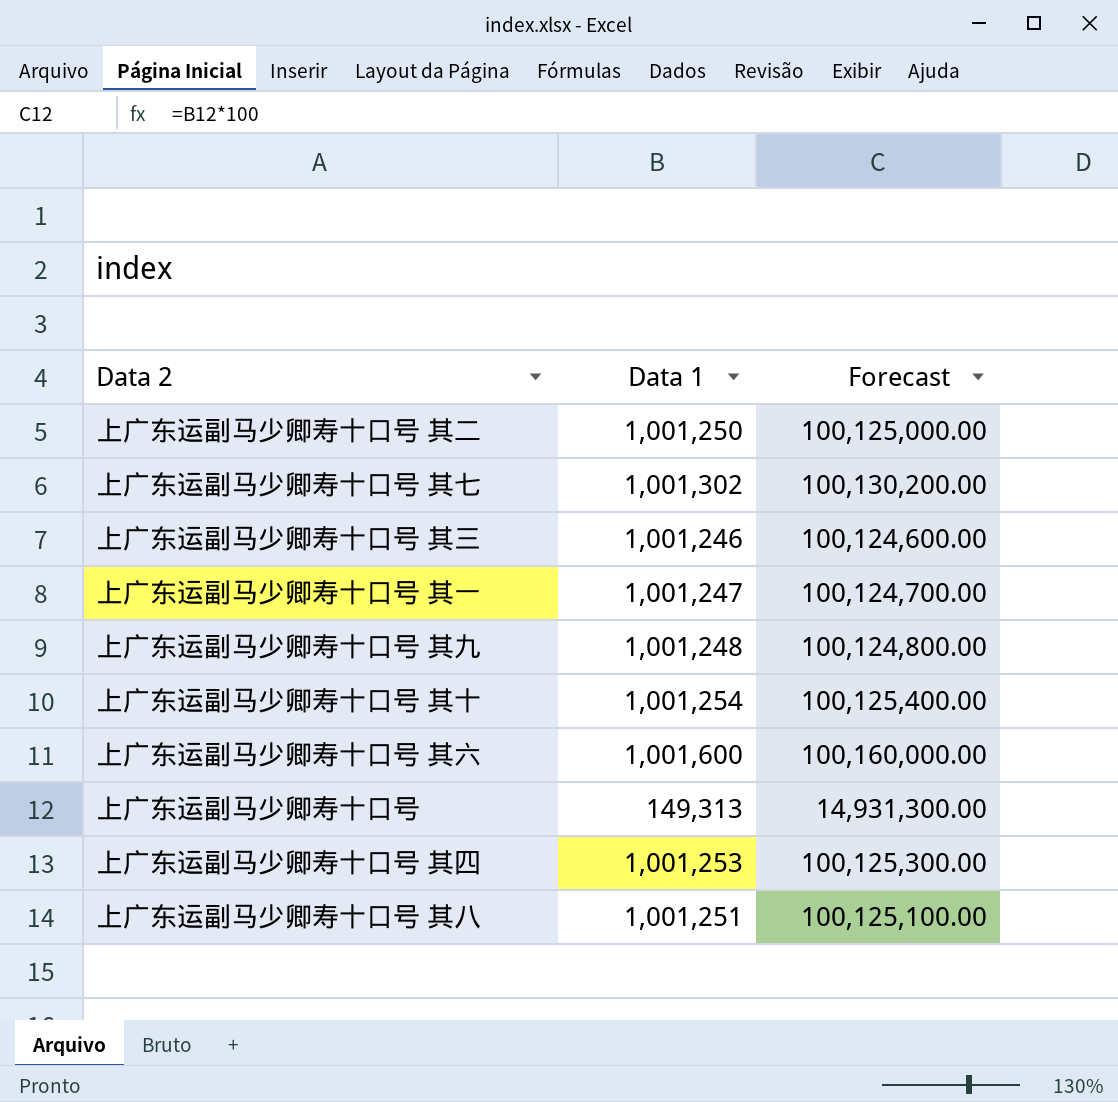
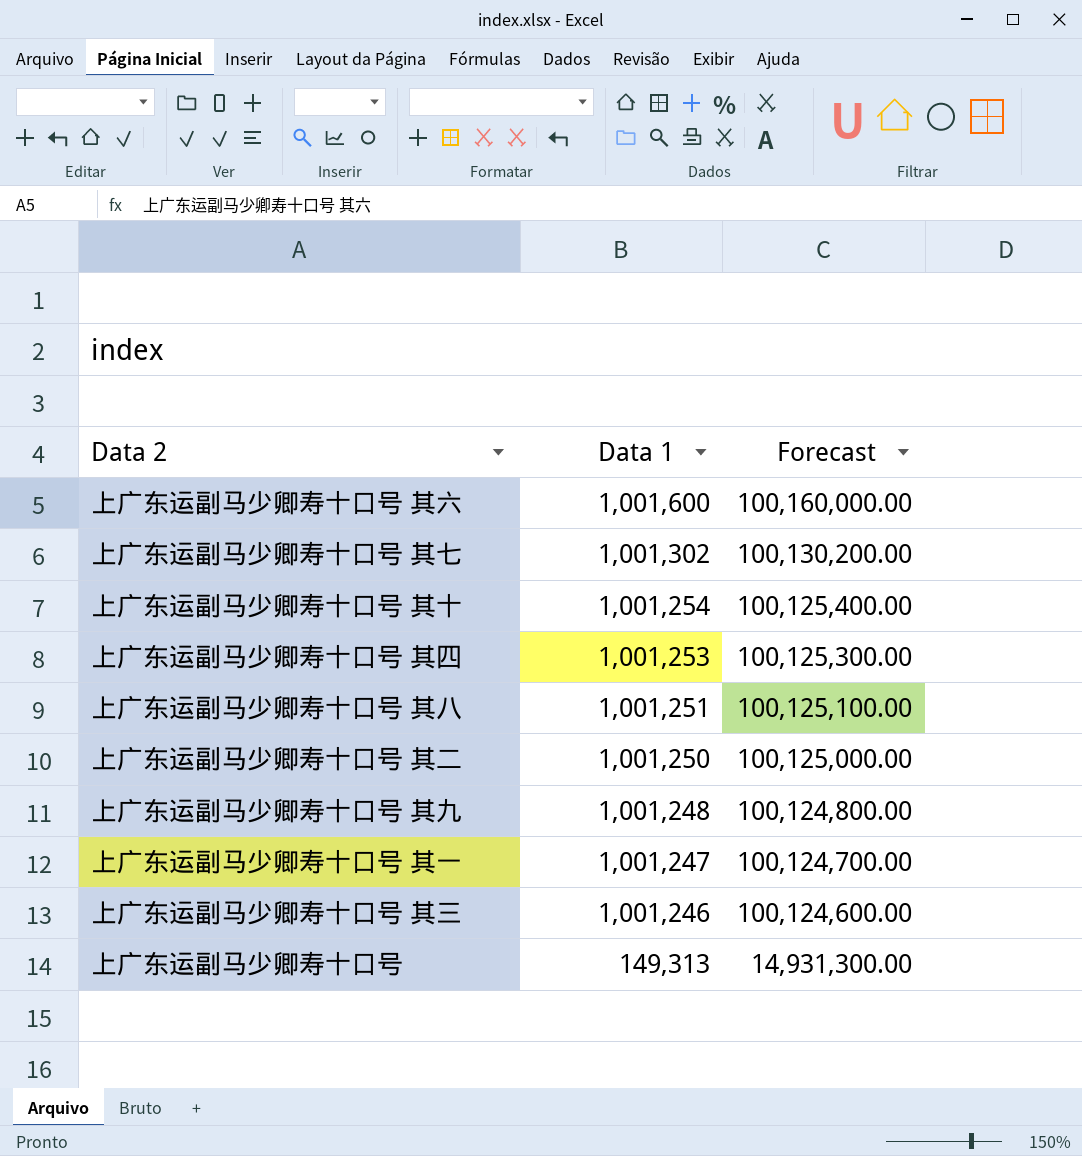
row order: none -> Data 1 descending

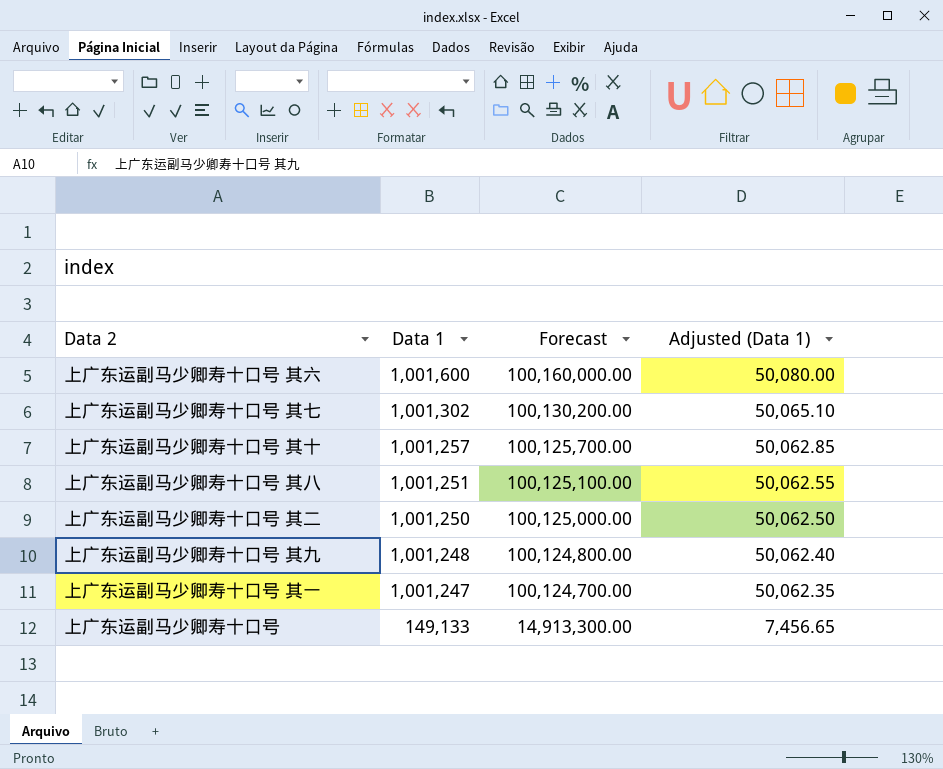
column Adjusted (Data 1) | formula: none -> [Data 1] * 0.05
row 上广东运副马少卿寿十口号 其四: 1,001,253 | 100,125,300.00 -> none
row 上广东运副马少卿寿十口号 其三: 1,001,246 | 100,124,600.00 -> none
上广东运副马少卿寿十口号 其十 | Data 1: 1,001,254 -> 1,001,257
上广东运副马少卿寿十口号 其十 | Forecast: 100,125,400.00 -> 100,125,700.00
上广东运副马少卿寿十口号 | Data 1: 149,313 -> 149,133
上广东运副马少卿寿十口号 | Forecast: 14,931,300.00 -> 14,913,300.00

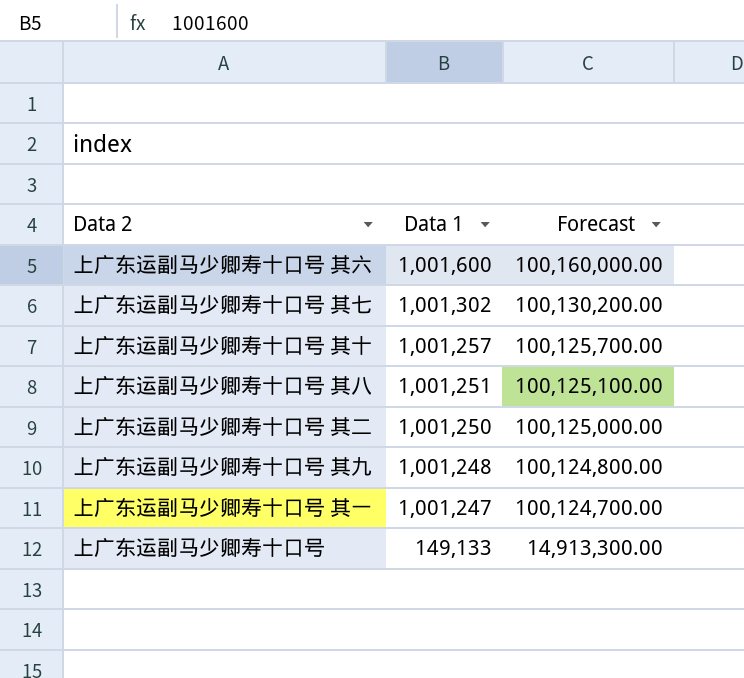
column Adjusted (Data 1) | formula: [Data 1] * 0.05 -> none

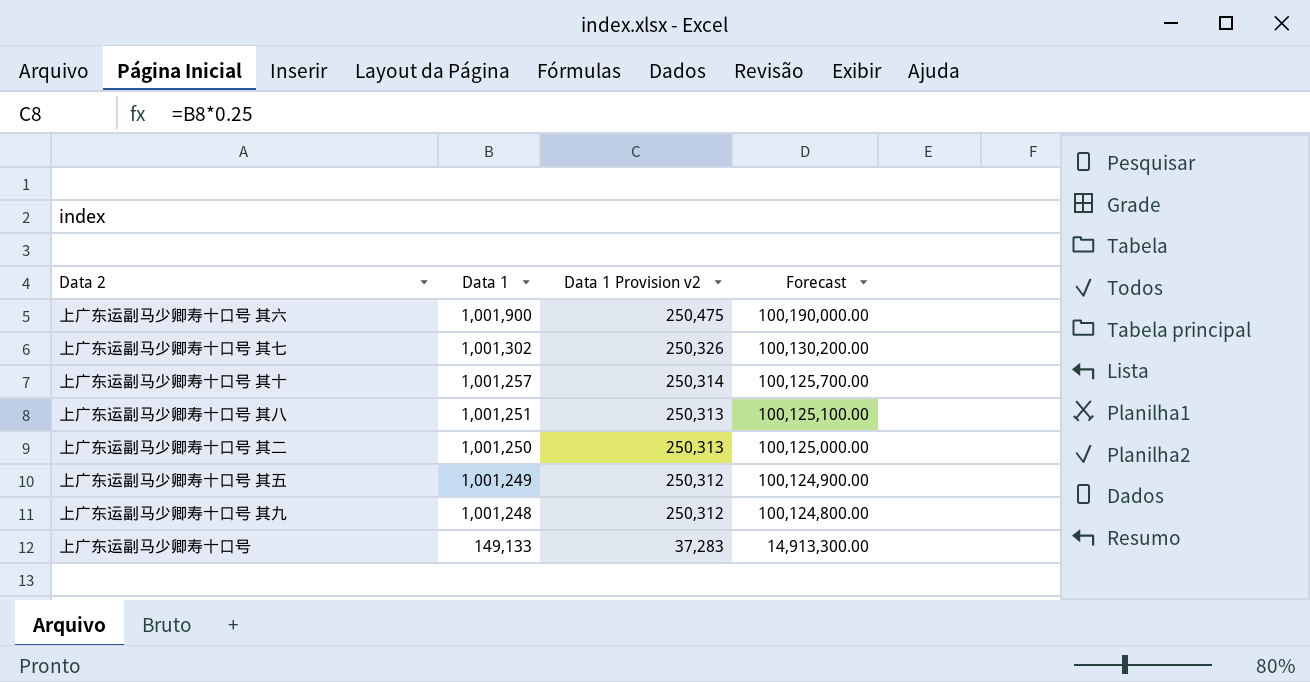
column Data 1 Provision v2 | formula: none -> [Data 1] * 0.25
row 上广东运副马少卿寿十口号 其一: 1,001,247 | 100,124,700.00 -> none
上广东运副马少卿寿十口号 其六 | Data 1: 1,001,600 -> 1,001,900
上广东运副马少卿寿十口号 其六 | Forecast: 100,160,000.00 -> 100,190,000.00
row 上广东运副马少卿寿十口号 其五: none -> 1,001,249 | 250,312 | 100,124,900.00

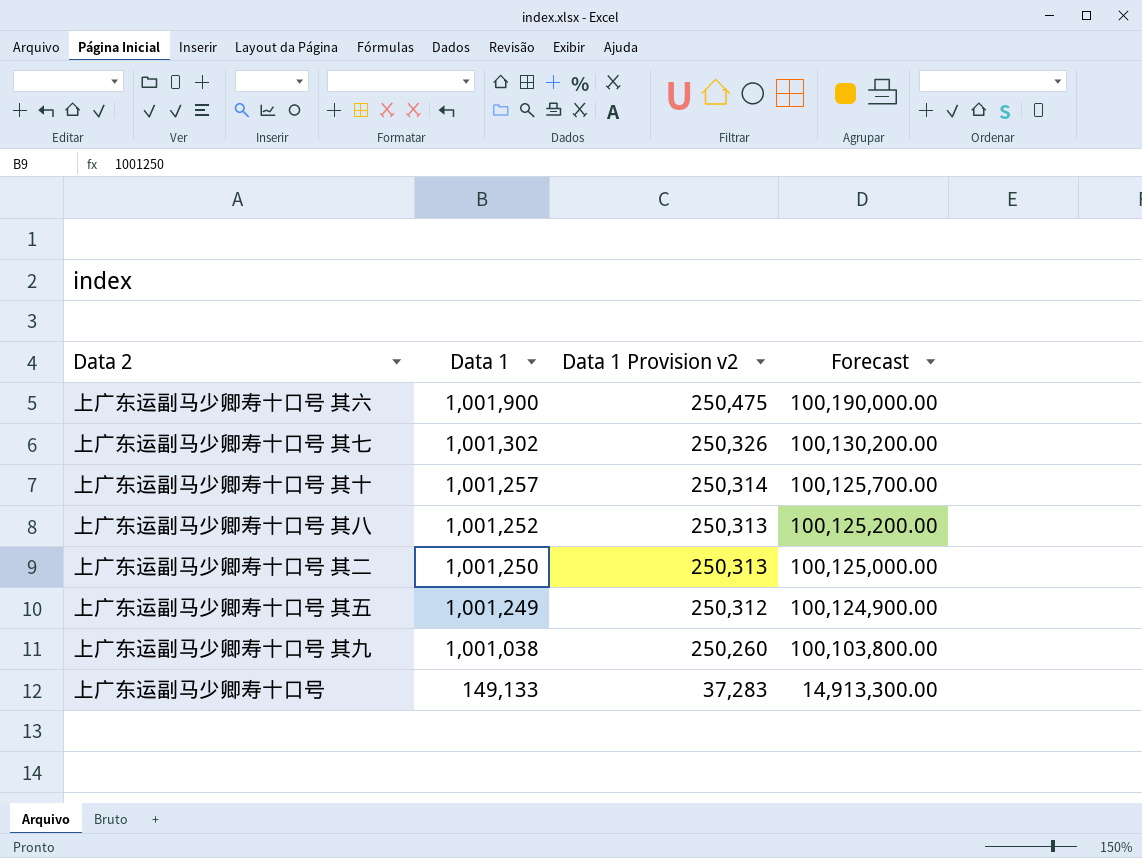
上广东运副马少卿寿十口号 其八 | Data 1: 1,001,251 -> 1,001,252
上广东运副马少卿寿十口号 其八 | Forecast: 100,125,100.00 -> 100,125,200.00
上广东运副马少卿寿十口号 其九 | Data 1: 1,001,248 -> 1,001,038
上广东运副马少卿寿十口号 其九 | Data 1 Provision v2: 250,312 -> 250,260
上广东运副马少卿寿十口号 其九 | Forecast: 100,124,800.00 -> 100,103,800.00

